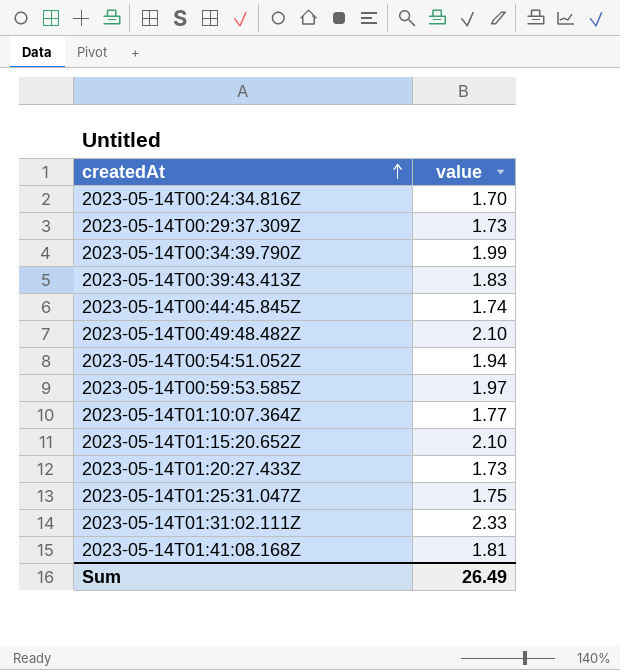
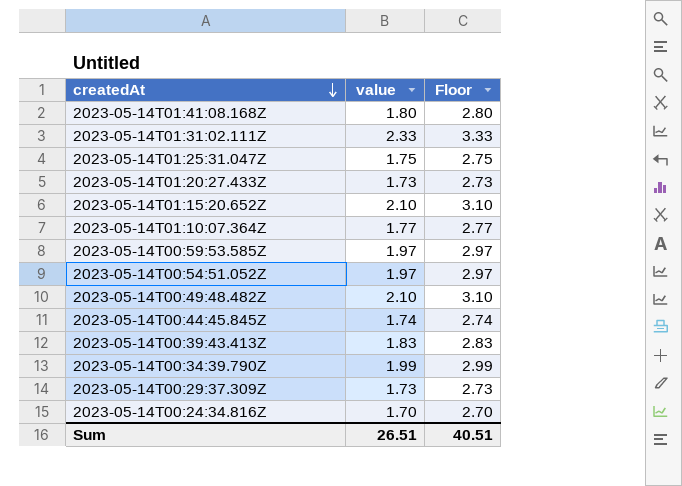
row order: createdAt ascending -> createdAt descending
column Floor | formula: none -> [value] + 1
2023-05-14T01:41:08.168Z | value: 1.81 -> 1.80
2023-05-14T00:54:51.052Z | value: 1.94 -> 1.97
Sum | value: 26.49 -> 26.51

